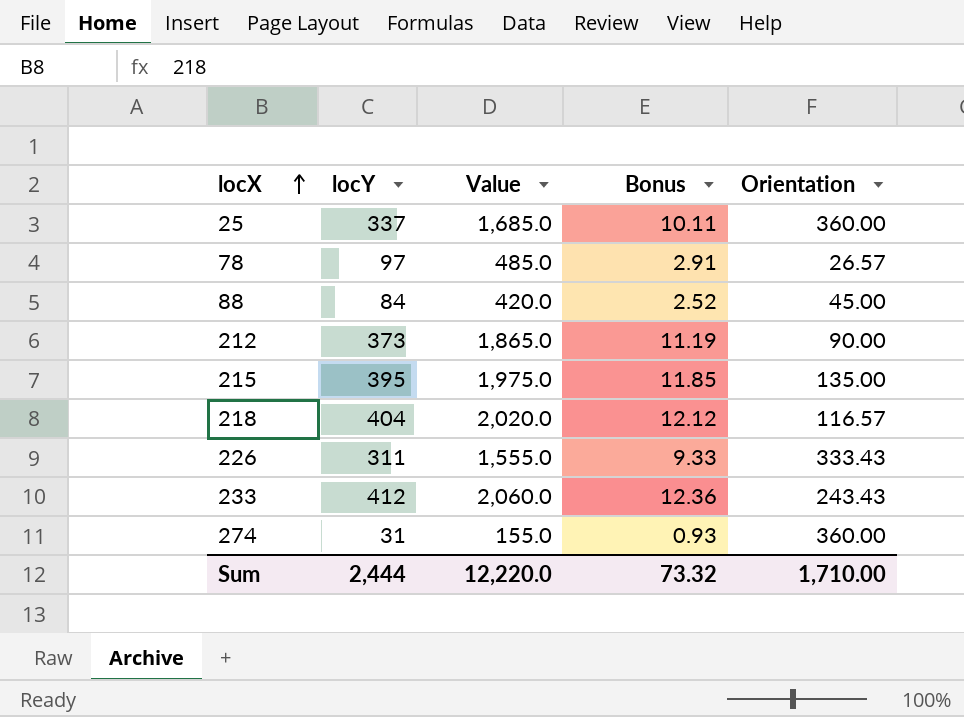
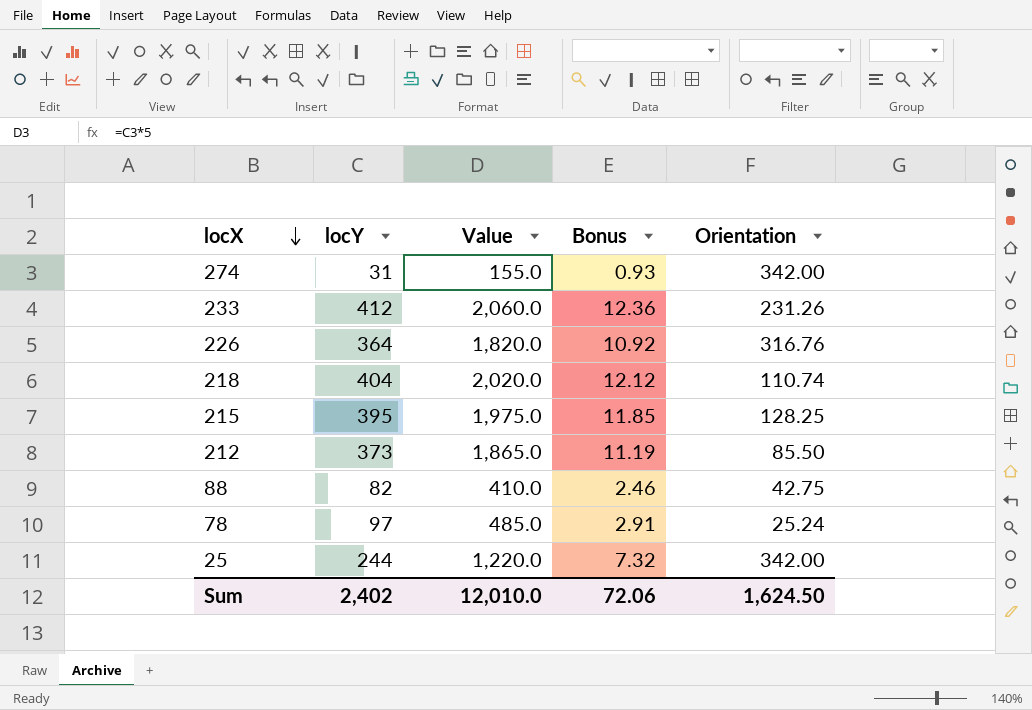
row order: locX ascending -> locX descending
274 | Orientation: 360.00 -> 342.00
233 | Orientation: 243.43 -> 231.26
226 | locY: 311 -> 364
226 | Value: 1,555.0 -> 1,820.0
226 | Bonus: 9.33 -> 10.92
226 | Orientation: 333.43 -> 316.76
218 | Orientation: 116.57 -> 110.74
215 | Orientation: 135.00 -> 128.25
212 | Orientation: 90.00 -> 85.50
88 | locY: 84 -> 82
88 | Value: 420.0 -> 410.0
88 | Bonus: 2.52 -> 2.46
88 | Orientation: 45.00 -> 42.75
78 | Orientation: 26.57 -> 25.24
25 | locY: 337 -> 244
25 | Value: 1,685.0 -> 1,220.0
25 | Bonus: 10.11 -> 7.32
25 | Orientation: 360.00 -> 342.00
Sum | locY: 2,444 -> 2,402
Sum | Value: 12,220.0 -> 12,010.0
Sum | Bonus: 73.32 -> 72.06
Sum | Orientation: 1,710.00 -> 1,624.50

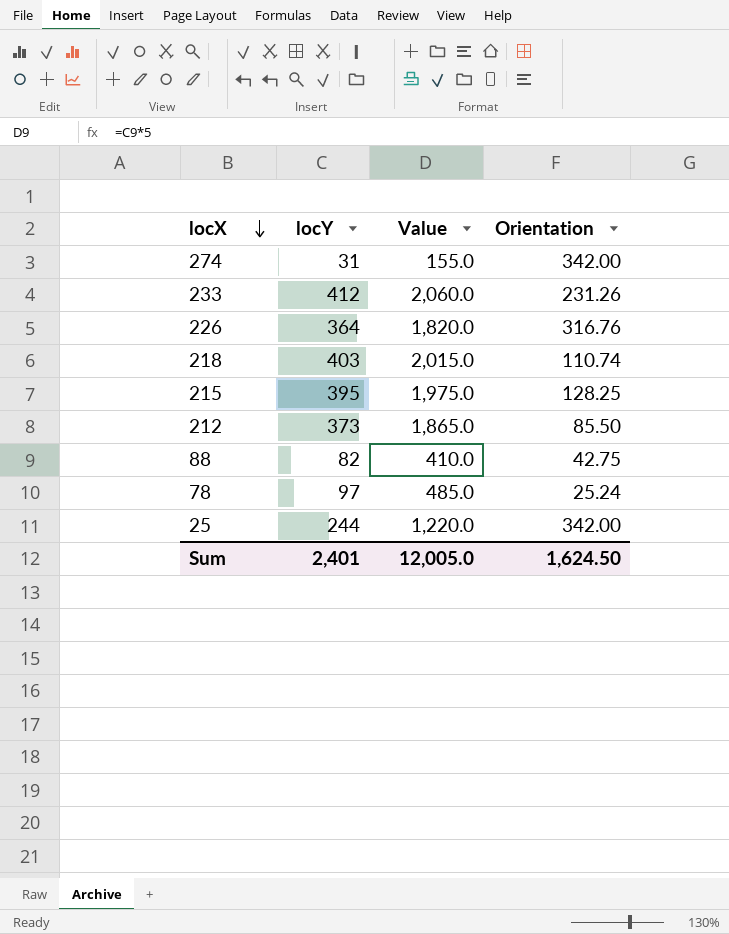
column Bonus | formula: [locY] * 0.03 -> none
218 | locY: 404 -> 403
218 | Value: 2,020.0 -> 2,015.0
Sum | locY: 2,402 -> 2,401
Sum | Value: 12,010.0 -> 12,005.0

